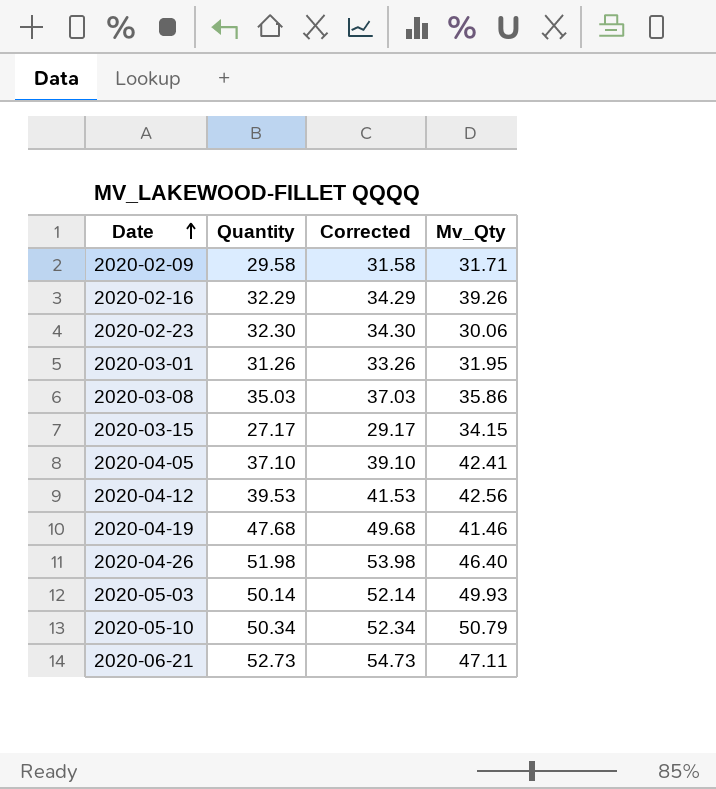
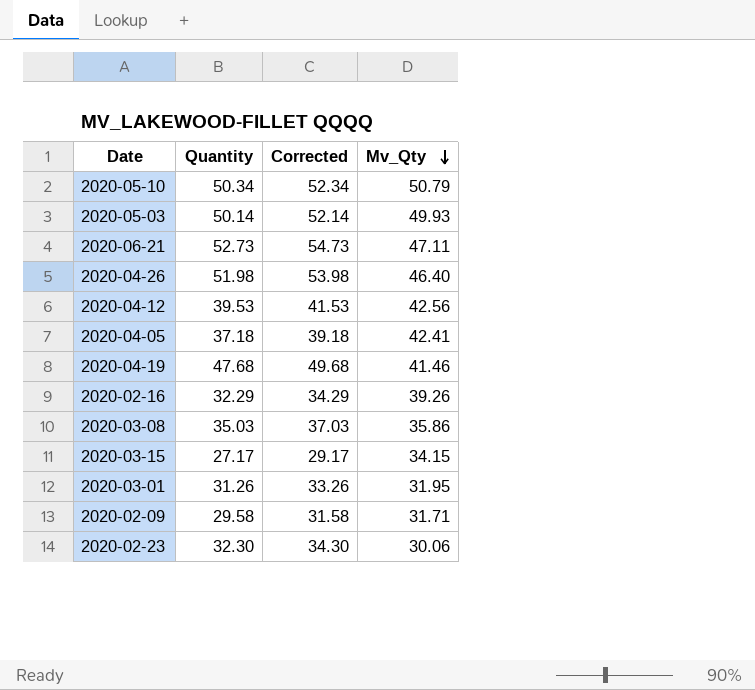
row order: Date ascending -> Mv_Qty descending
2020-04-05 | Quantity: 37.10 -> 37.18
2020-04-05 | Corrected: 39.10 -> 39.18

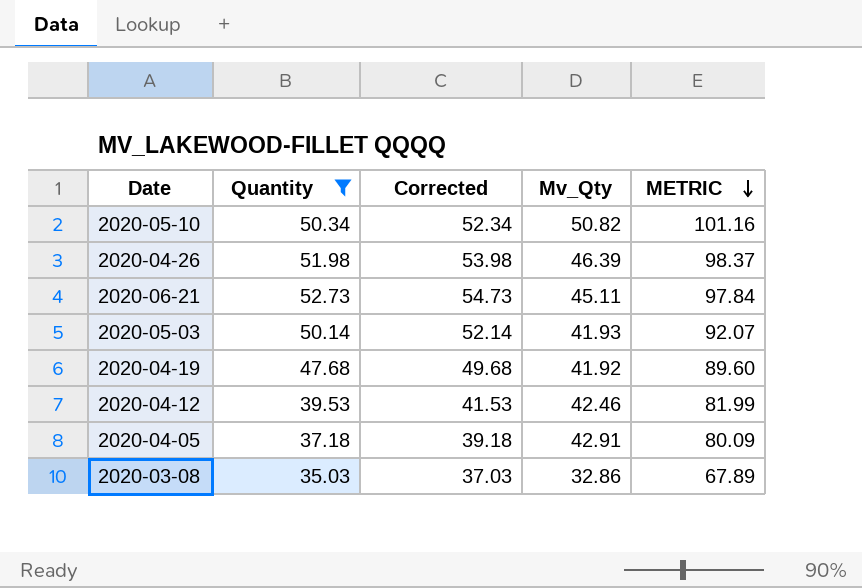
filter: none -> Quantity >= 35.03
row order: Mv_Qty descending -> METRIC descending
column METRIC | formula: none -> [Quantity] + [Mv_Qty]
2020-05-10 | Mv_Qty: 50.79 -> 50.82
2020-04-26 | Mv_Qty: 46.40 -> 46.39
2020-06-21 | Mv_Qty: 47.11 -> 45.11
2020-05-03 | Mv_Qty: 49.93 -> 41.93
2020-04-19 | Mv_Qty: 41.46 -> 41.92
2020-04-12 | Mv_Qty: 42.56 -> 42.46
2020-04-05 | Mv_Qty: 42.41 -> 42.91
2020-03-08 | Mv_Qty: 35.86 -> 32.86

